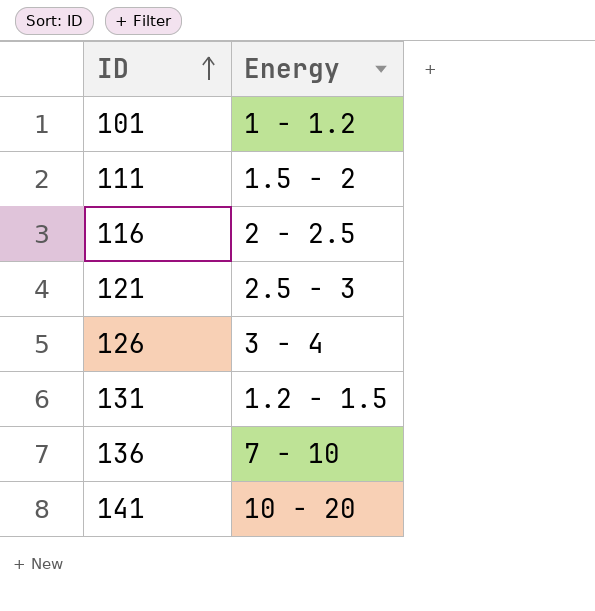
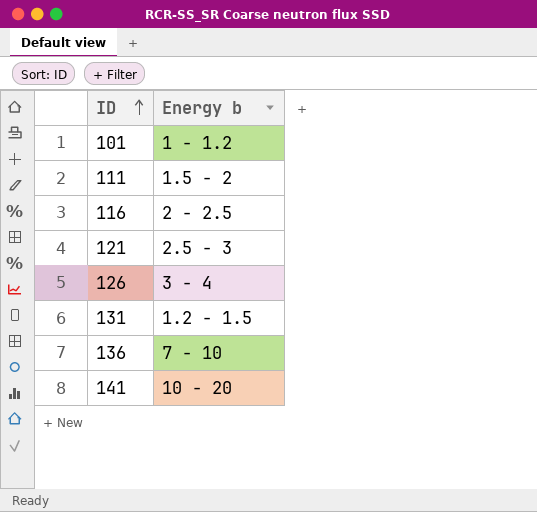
column name: Energy -> Energy b

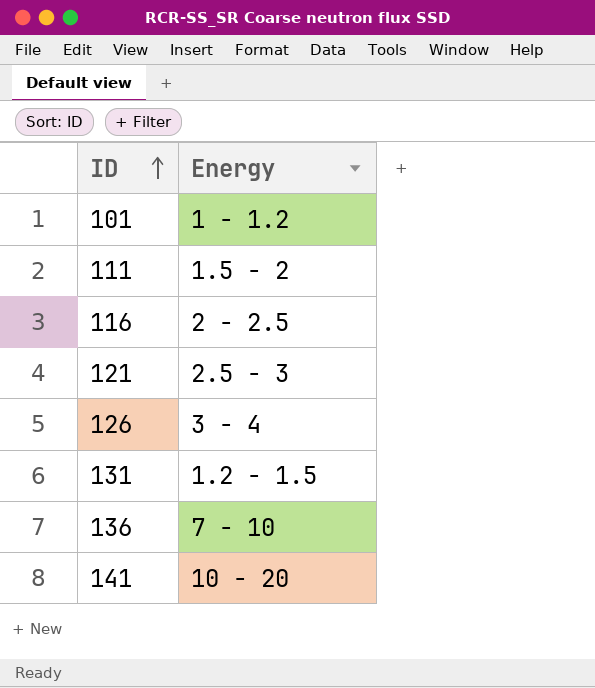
column name: Energy b -> Energy

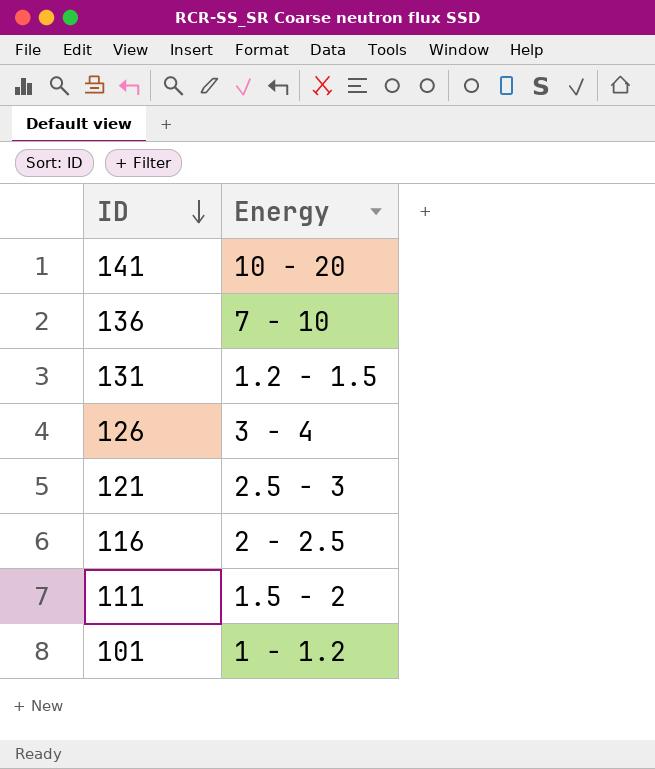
row order: ID ascending -> ID descending

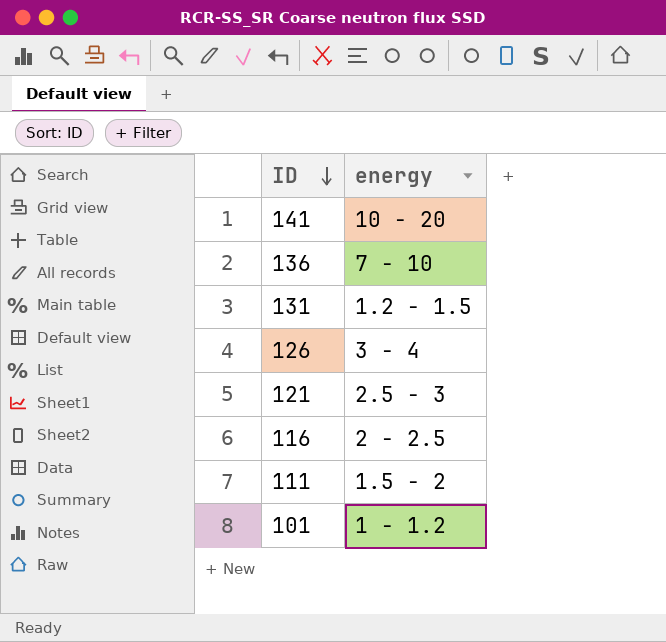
column name: Energy -> energy

